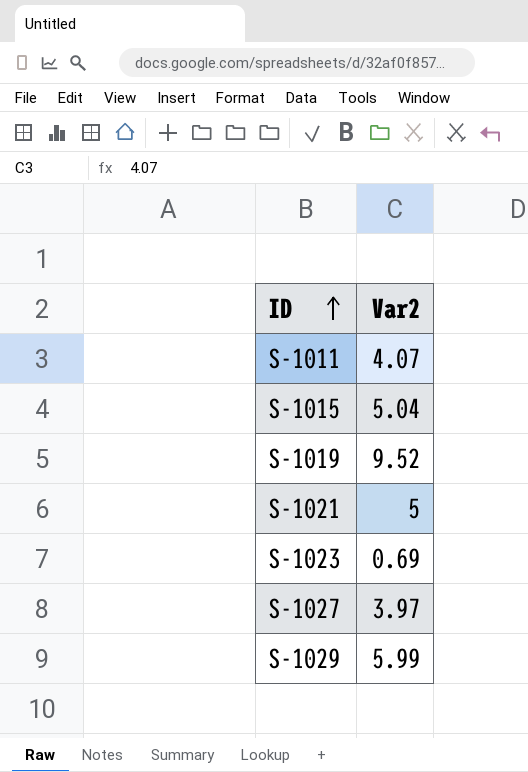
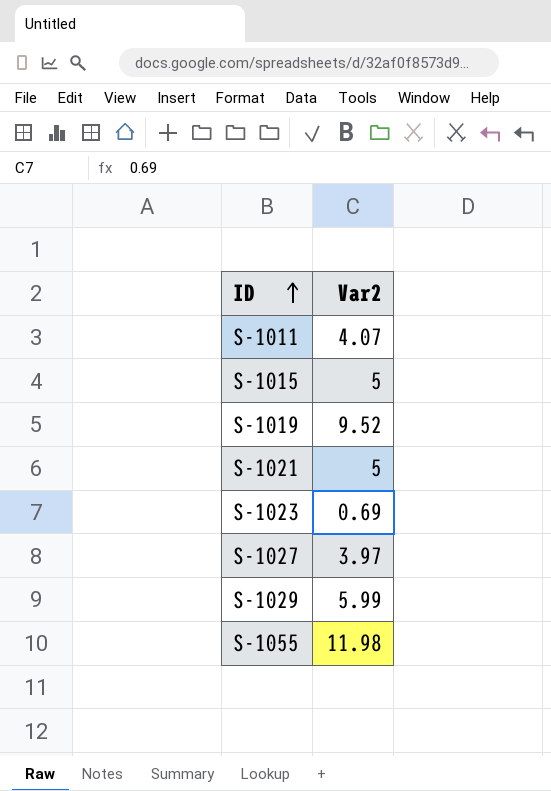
S-1015 | Var2: 5.04 -> 5
row S-1055: none -> 11.98

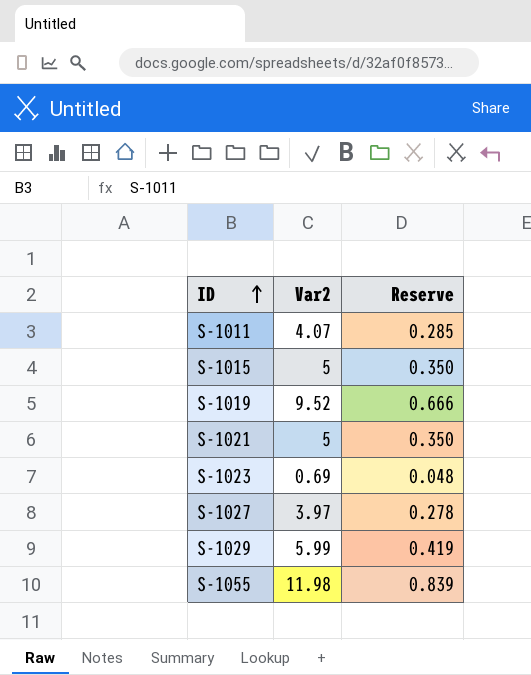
column Reserve | formula: none -> [Var2] * 0.07

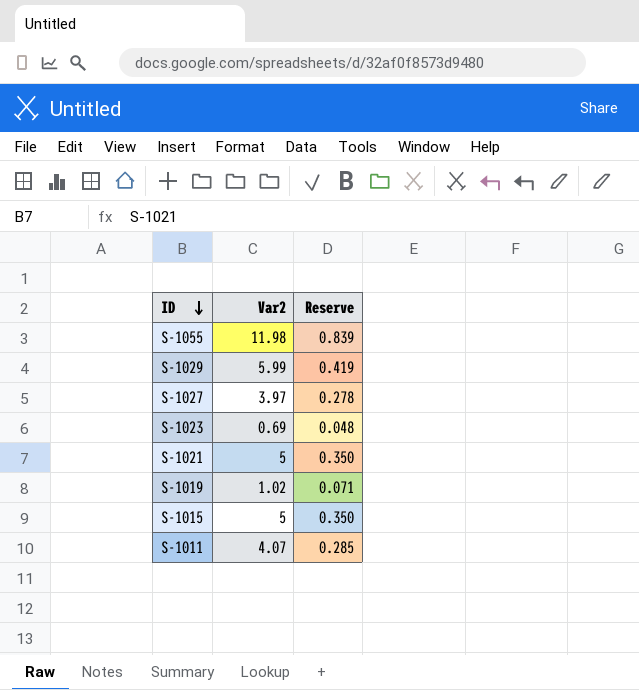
row order: ID ascending -> ID descending
S-1019 | Var2: 9.52 -> 1.02
S-1019 | Reserve: 0.666 -> 0.071

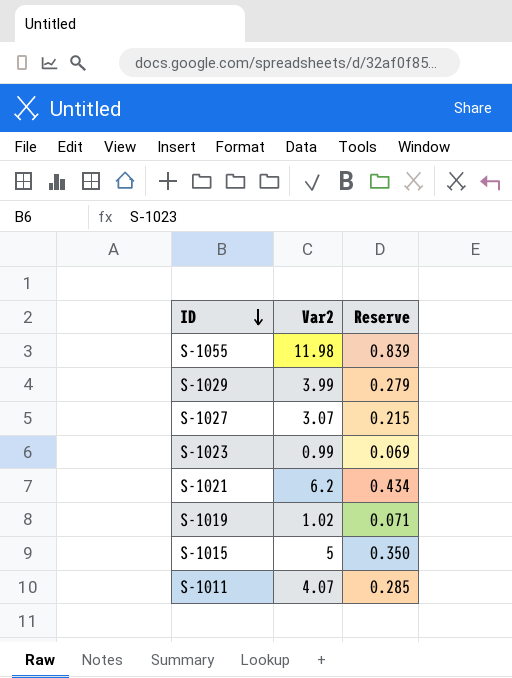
S-1029 | Var2: 5.99 -> 3.99
S-1029 | Reserve: 0.419 -> 0.279
S-1027 | Var2: 3.97 -> 3.07
S-1027 | Reserve: 0.278 -> 0.215
S-1023 | Var2: 0.69 -> 0.99
S-1023 | Reserve: 0.048 -> 0.069
S-1021 | Var2: 5 -> 6.2
S-1021 | Reserve: 0.350 -> 0.434

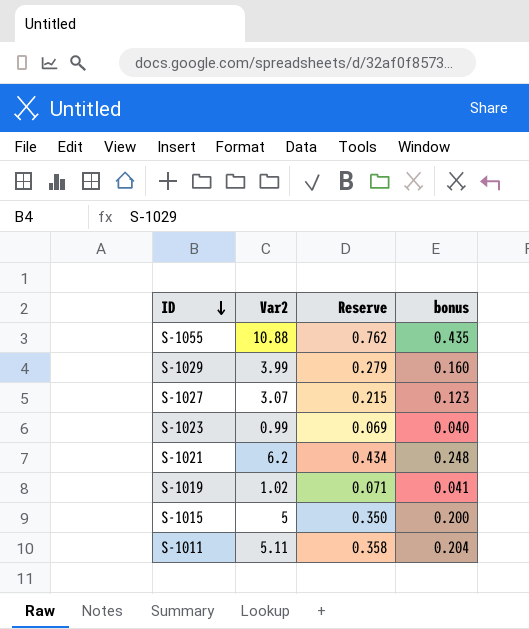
column bonus | formula: none -> [Var2] * 0.04
S-1055 | Var2: 11.98 -> 10.88
S-1055 | Reserve: 0.839 -> 0.762
S-1011 | Var2: 4.07 -> 5.11
S-1011 | Reserve: 0.285 -> 0.358

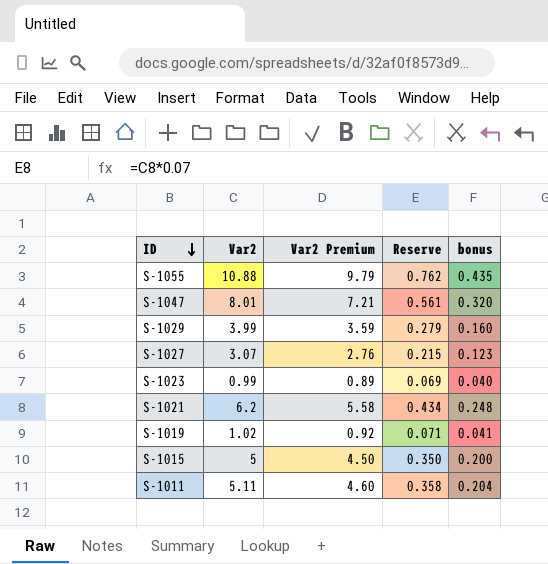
column Var2 Premium | formula: none -> [Var2] * 0.9
row S-1047: none -> 8.01 | 7.21 | 0.561 | 0.320

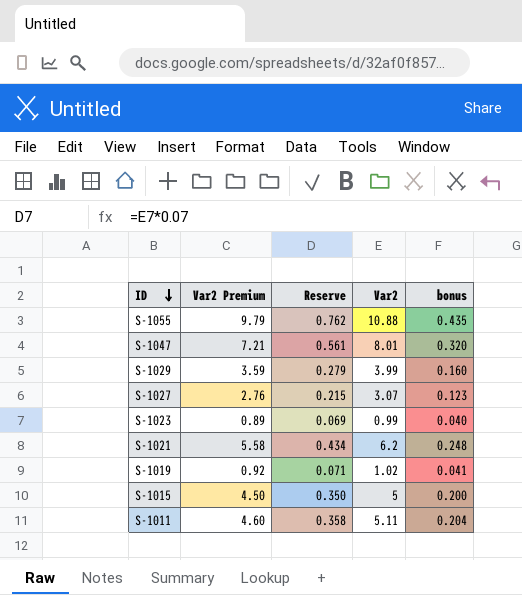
column Var2 | position: 2 -> 4

